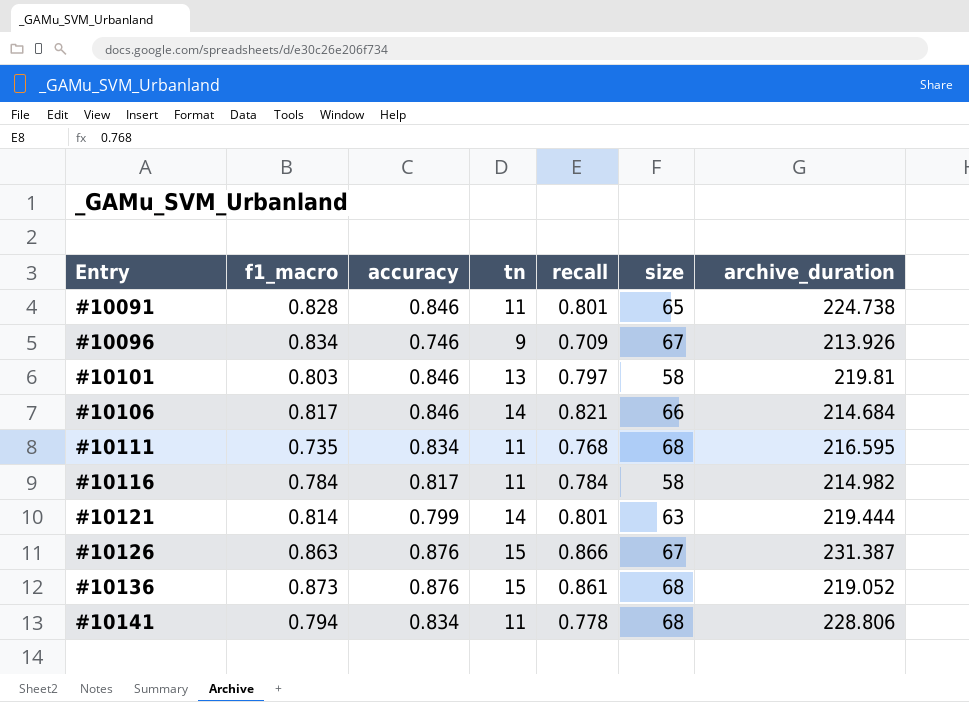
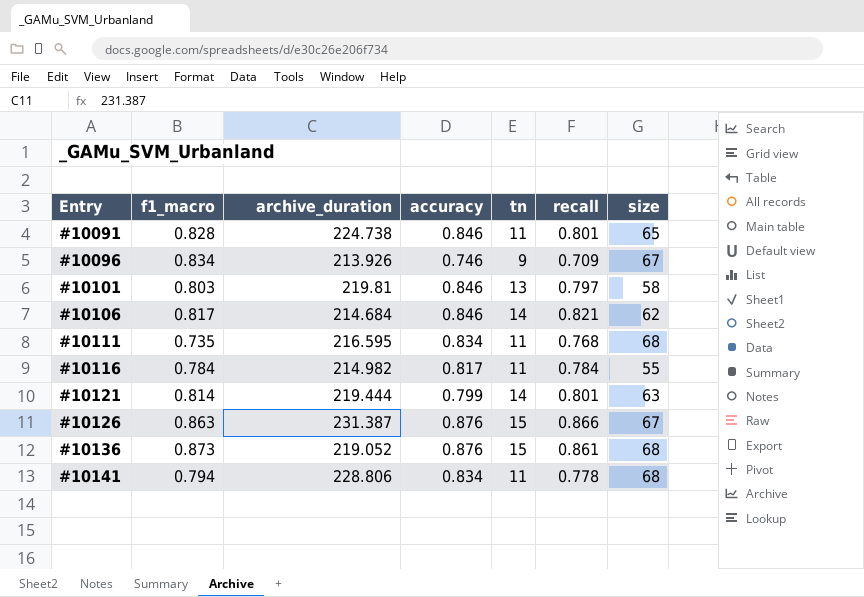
column archive_duration | position: 7 -> 3
#10106 | size: 66 -> 62
#10116 | size: 58 -> 55

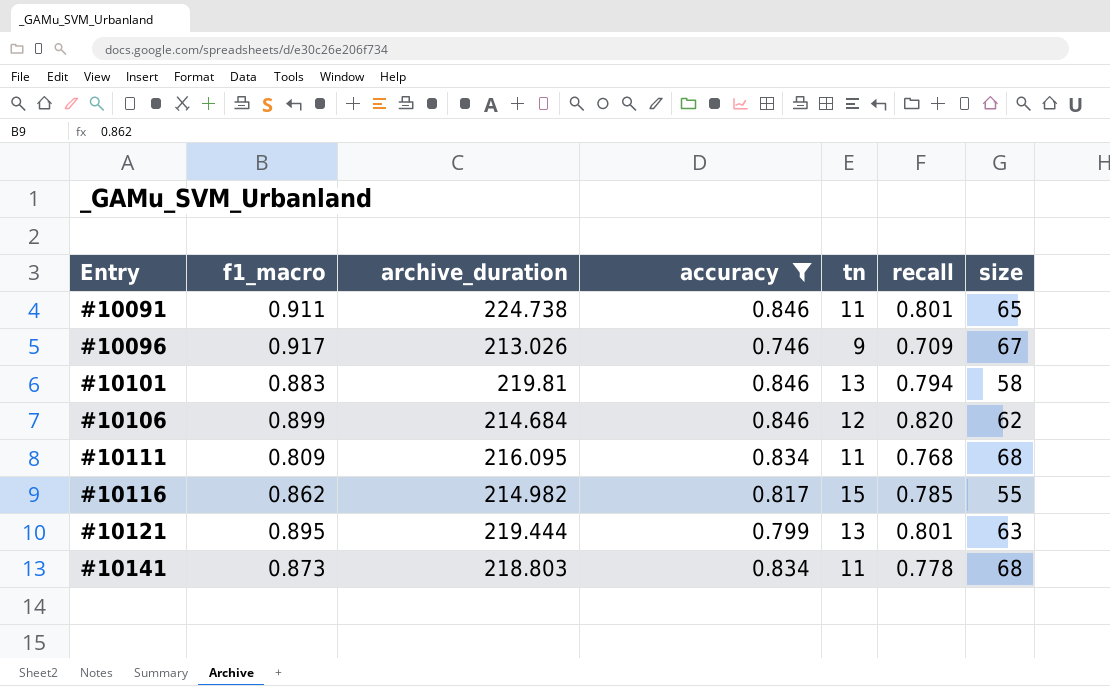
filter: none -> accuracy != 0.876
#10091 | f1_macro: 0.828 -> 0.911
#10096 | f1_macro: 0.834 -> 0.917
#10096 | archive_duration: 213.926 -> 213.026
#10101 | f1_macro: 0.803 -> 0.883
#10101 | recall: 0.797 -> 0.794
#10106 | f1_macro: 0.817 -> 0.899
#10106 | tn: 14 -> 12
#10106 | recall: 0.821 -> 0.820
#10111 | f1_macro: 0.735 -> 0.809
#10111 | archive_duration: 216.595 -> 216.095
#10116 | f1_macro: 0.784 -> 0.862
#10116 | tn: 11 -> 15
#10116 | recall: 0.784 -> 0.785
#10121 | f1_macro: 0.814 -> 0.895
#10121 | tn: 14 -> 13
#10141 | f1_macro: 0.794 -> 0.873
#10141 | archive_duration: 228.806 -> 218.803

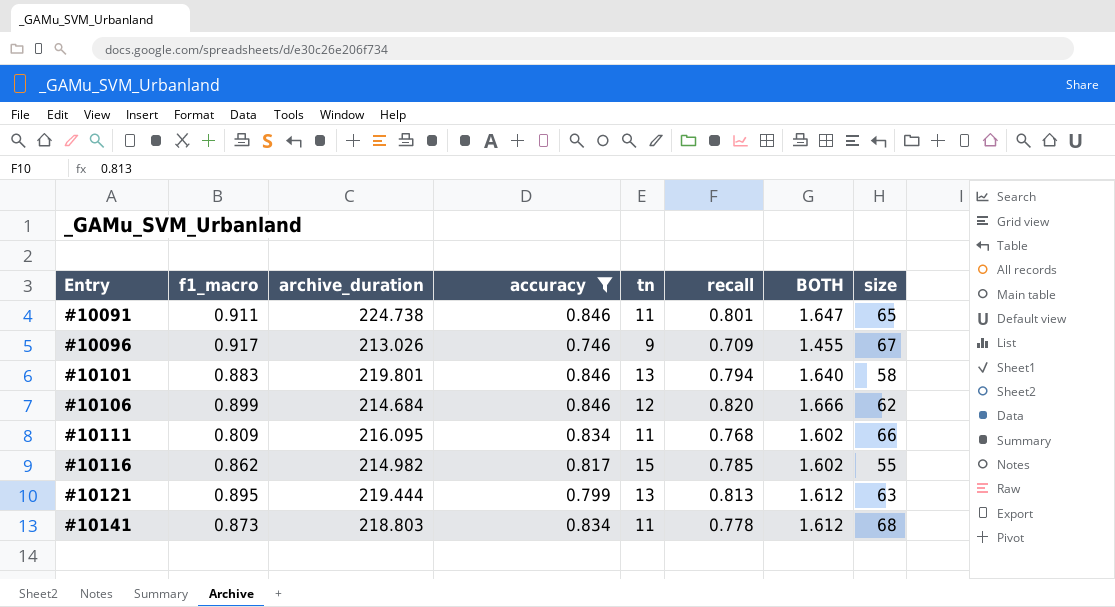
column BOTH | formula: none -> [accuracy] + [recall]
#10101 | archive_duration: 219.81 -> 219.801
#10111 | size: 68 -> 66
#10121 | recall: 0.801 -> 0.813

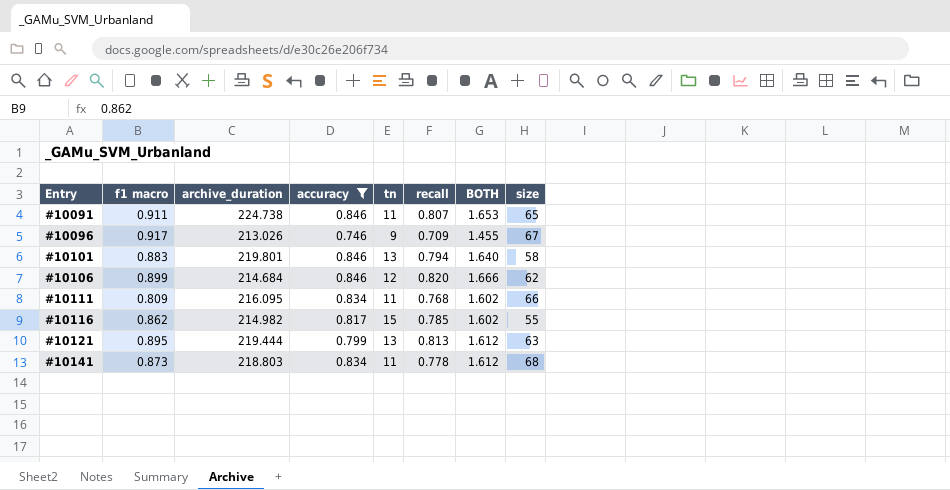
column name: f1_macro -> f1 macro
#10091 | recall: 0.801 -> 0.807
#10091 | BOTH: 1.647 -> 1.653

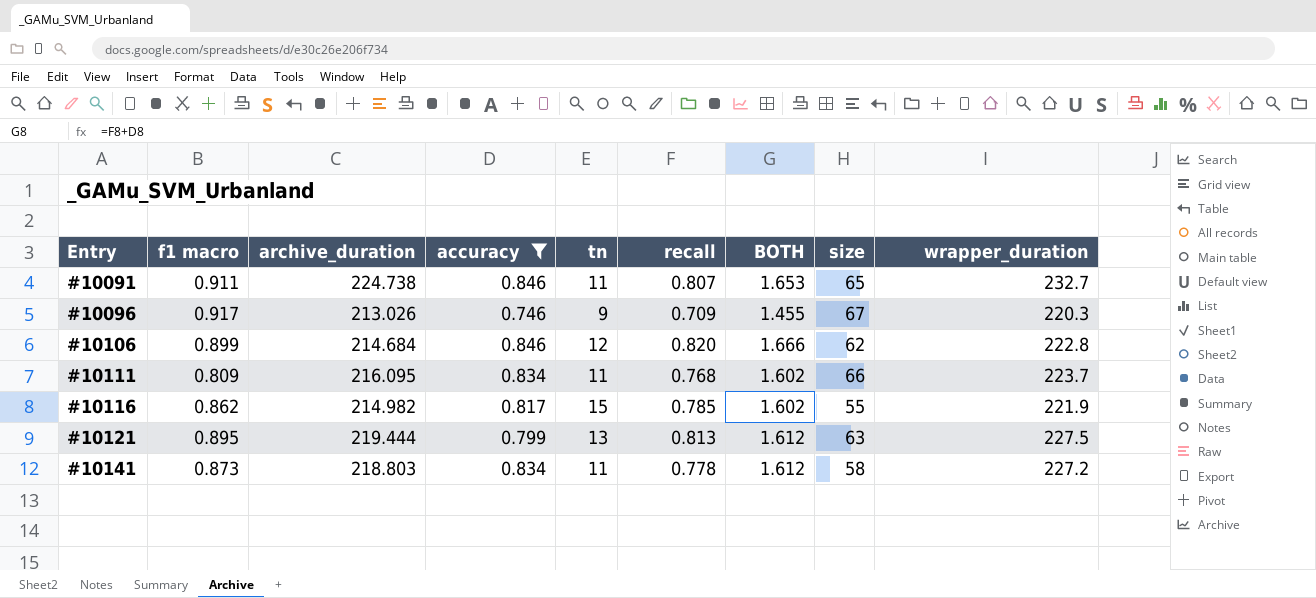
column wrapper_duration | position: none -> 9
row #10101: 0.883 | 219.801 | 0.846 | 13 | 0.794 | 1.640 | 58 -> none
#10141 | size: 68 -> 58

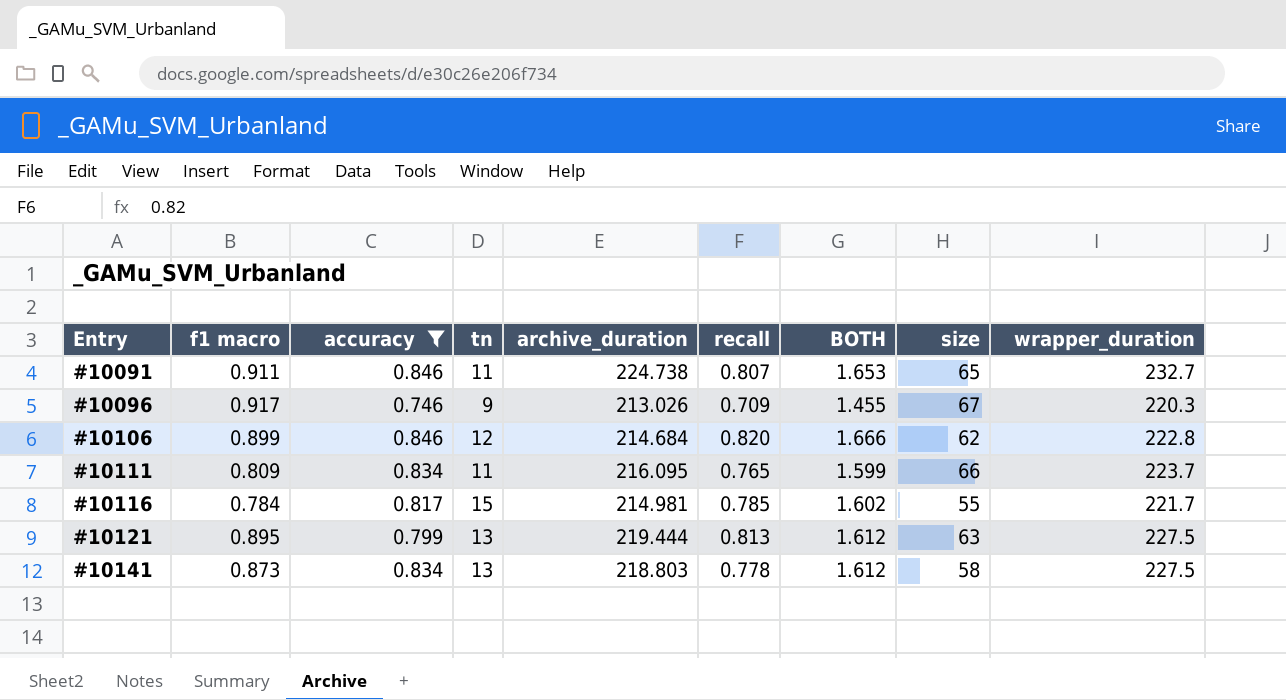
column archive_duration | position: 3 -> 5
#10111 | recall: 0.768 -> 0.765
#10111 | BOTH: 1.602 -> 1.599
#10116 | f1 macro: 0.862 -> 0.784
#10116 | archive_duration: 214.982 -> 214.981
#10116 | wrapper_duration: 221.9 -> 221.7
#10141 | tn: 11 -> 13
#10141 | wrapper_duration: 227.2 -> 227.5

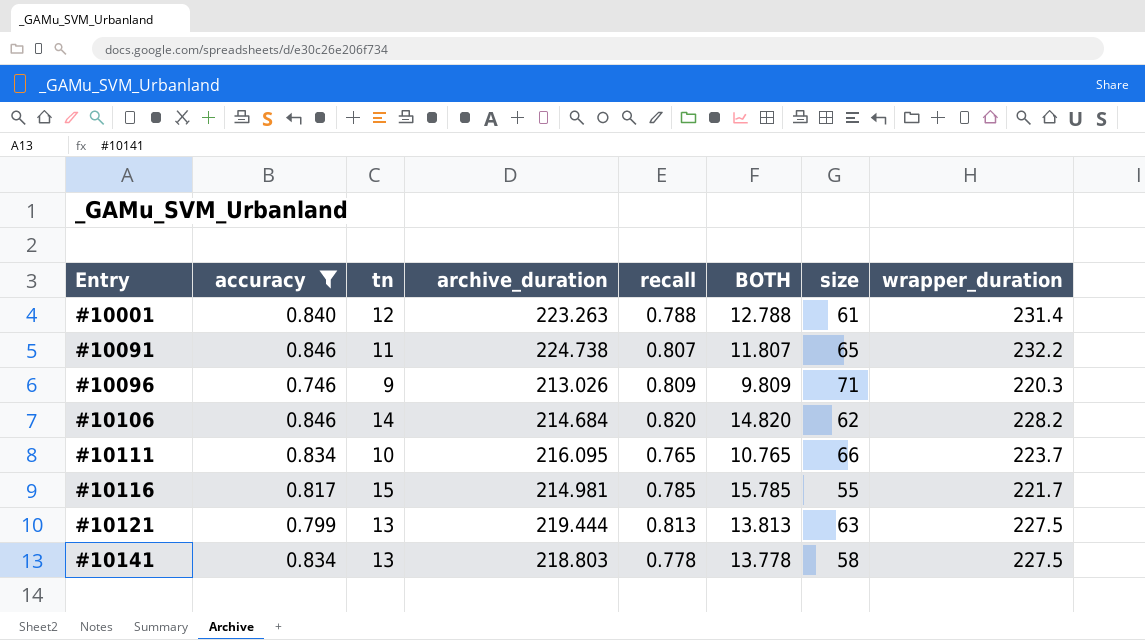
column f1 macro | position: 2 -> none
column BOTH | formula: [accuracy] + [recall] -> [tn] + [recall]
row #10001: none -> 0.840 | 12 | 223.263 | 0.788 | 12.788 | 61 | 231.4
#10091 | wrapper_duration: 232.7 -> 232.2
#10096 | recall: 0.709 -> 0.809
#10096 | size: 67 -> 71
#10106 | tn: 12 -> 14
#10106 | wrapper_duration: 222.8 -> 228.2
#10111 | tn: 11 -> 10

